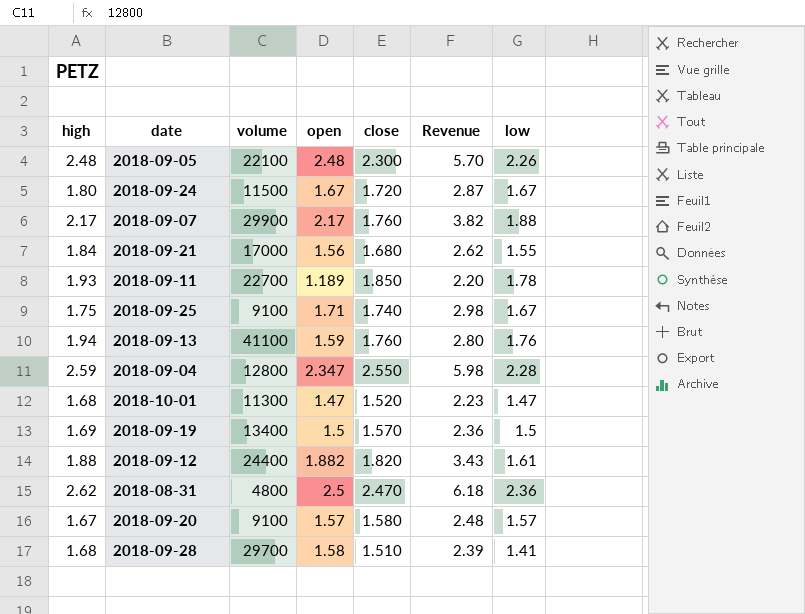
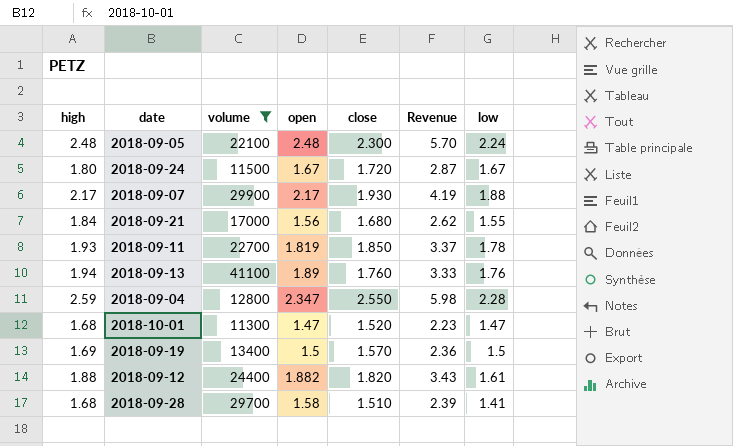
filter: none -> volume >= 11300
2018-09-05 | low: 2.26 -> 2.24
2018-09-07 | close: 1.760 -> 1.930
2018-09-07 | Revenue: 3.82 -> 4.19
2018-09-11 | open: 1.189 -> 1.819
2018-09-11 | Revenue: 2.20 -> 3.37
2018-09-13 | open: 1.59 -> 1.89
2018-09-13 | Revenue: 2.80 -> 3.33

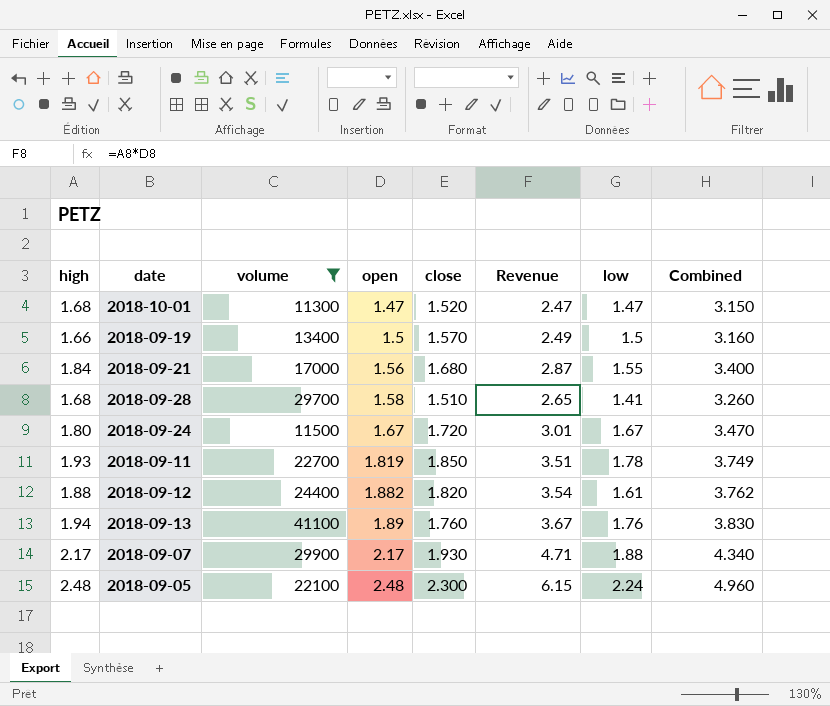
row order: none -> open ascending
column Revenue | formula: [open] * [close] -> [high] * [open]
column Combined | formula: none -> [high] + [open]
row 2018-09-04: 2.59 | 12800 | 2.347 | 2.550 | 5.98 | 2.28 -> none
2018-09-19 | high: 1.69 -> 1.66

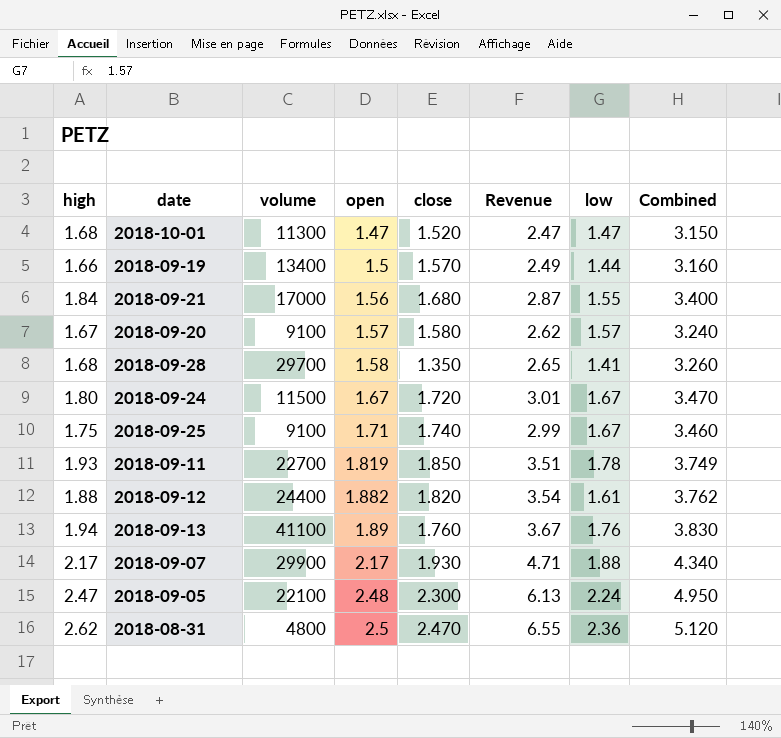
filter: volume >= 11300 -> none
2018-09-19 | low: 1.5 -> 1.44
2018-09-28 | close: 1.510 -> 1.350
2018-09-05 | high: 2.48 -> 2.47
2018-09-05 | Revenue: 6.15 -> 6.13
2018-09-05 | Combined: 4.960 -> 4.950

